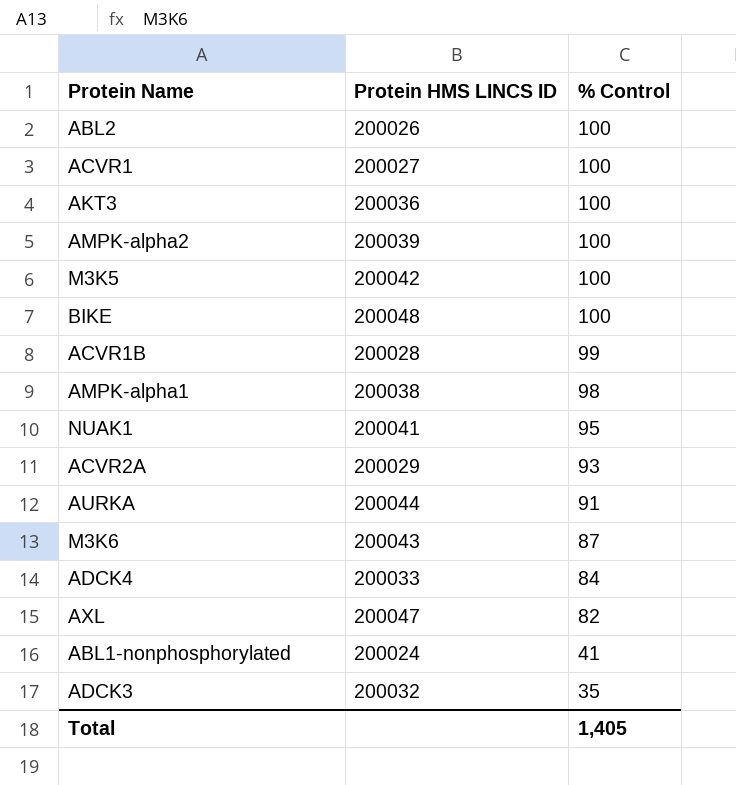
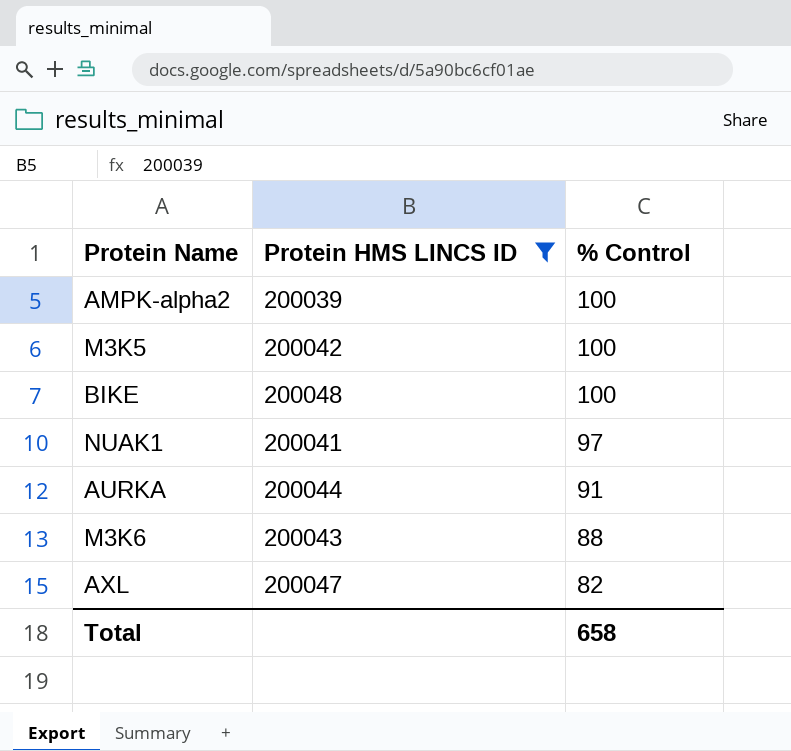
filter: none -> Protein HMS LINCS ID >= 200039
NUAK1 | % Control: 95 -> 97
M3K6 | % Control: 87 -> 88
Total | % Control: 1,405 -> 658

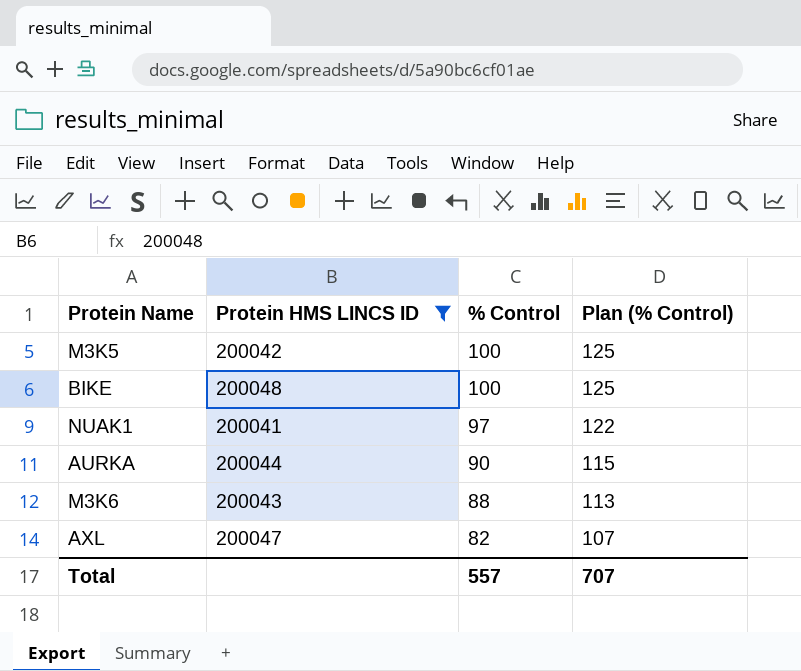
column Plan (% Control) | formula: none -> [% Control] + 25
row AMPK-alpha2: 200039 | 100 -> none
AURKA | % Control: 91 -> 90
Total | % Control: 658 -> 557

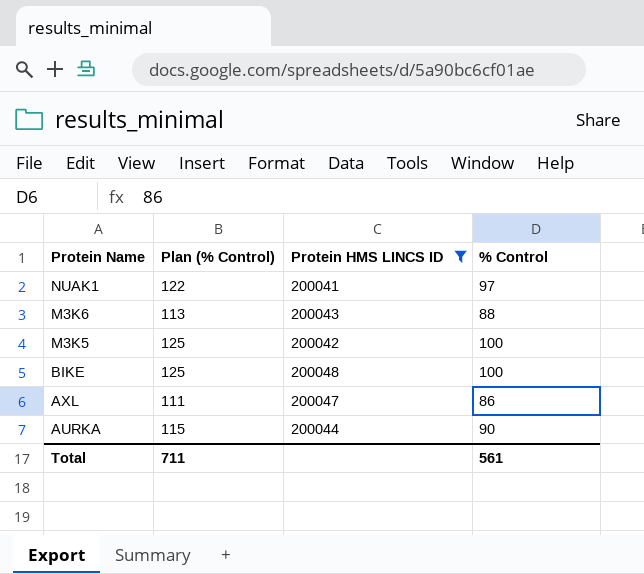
row order: % Control descending -> Protein Name descending
column Plan (% Control) | position: 4 -> 2
AXL | Plan (% Control): 107 -> 111
AXL | % Control: 82 -> 86
Total | Plan (% Control): 707 -> 711
Total | % Control: 557 -> 561

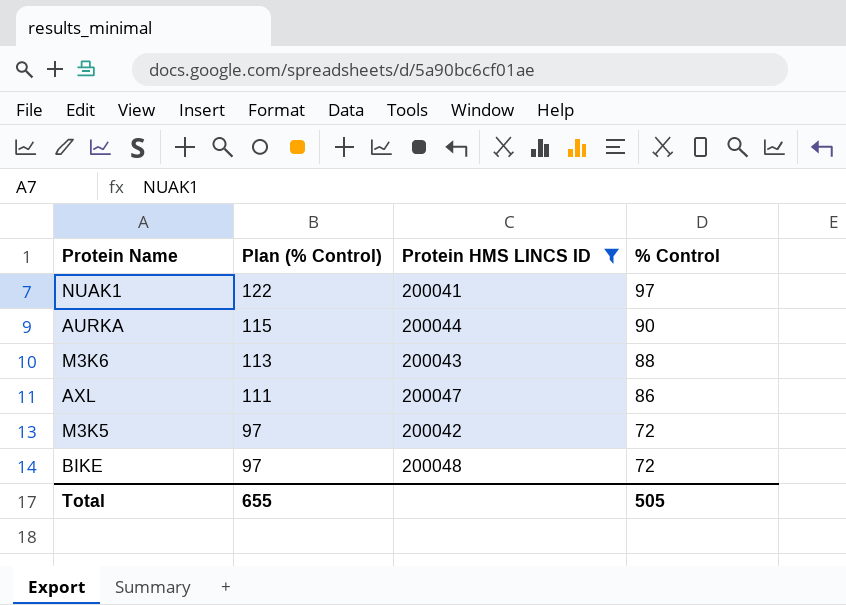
row order: Protein Name descending -> Plan (% Control) descending
M3K5 | Plan (% Control): 125 -> 97
M3K5 | % Control: 100 -> 72
BIKE | Plan (% Control): 125 -> 97
BIKE | % Control: 100 -> 72
Total | Plan (% Control): 711 -> 655
Total | % Control: 561 -> 505

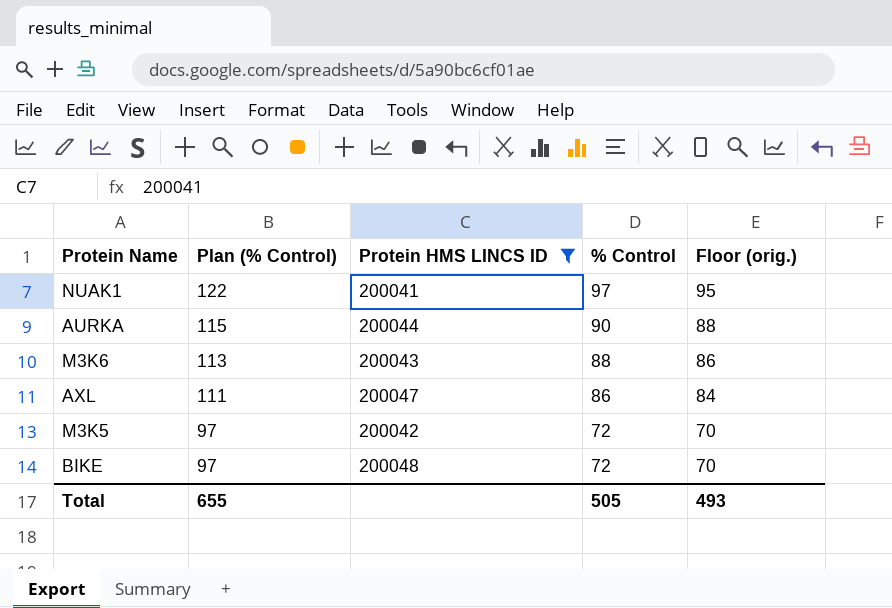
column Floor (orig.) | formula: none -> [% Control] - 2

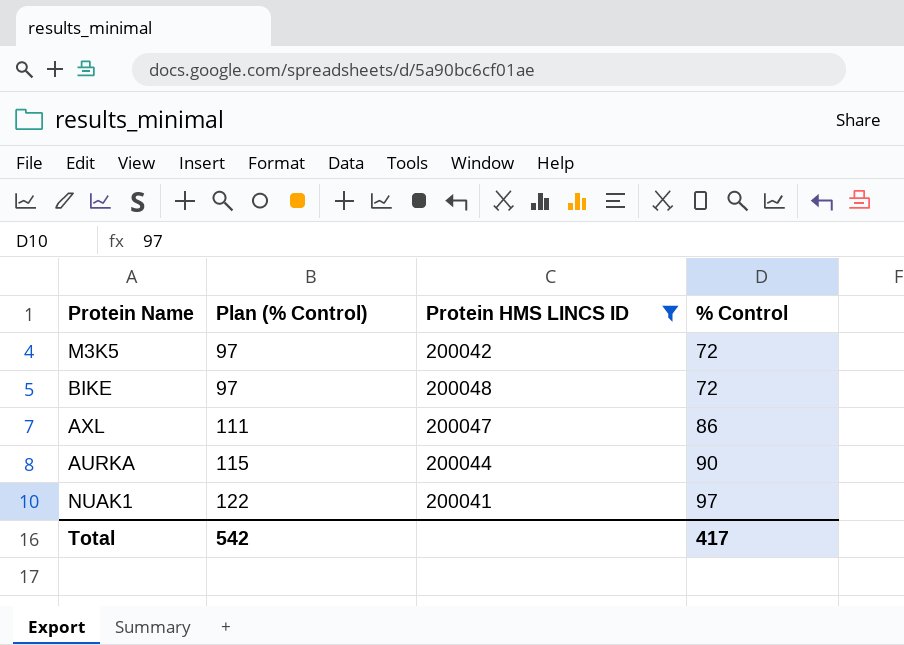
row order: Plan (% Control) descending -> Plan (% Control) ascending
column Floor (orig.) | formula: [% Control] - 2 -> none
row M3K6: 113 | 200043 | 88 | 86 -> none
Total | Plan (% Control): 655 -> 542
Total | % Control: 505 -> 417

